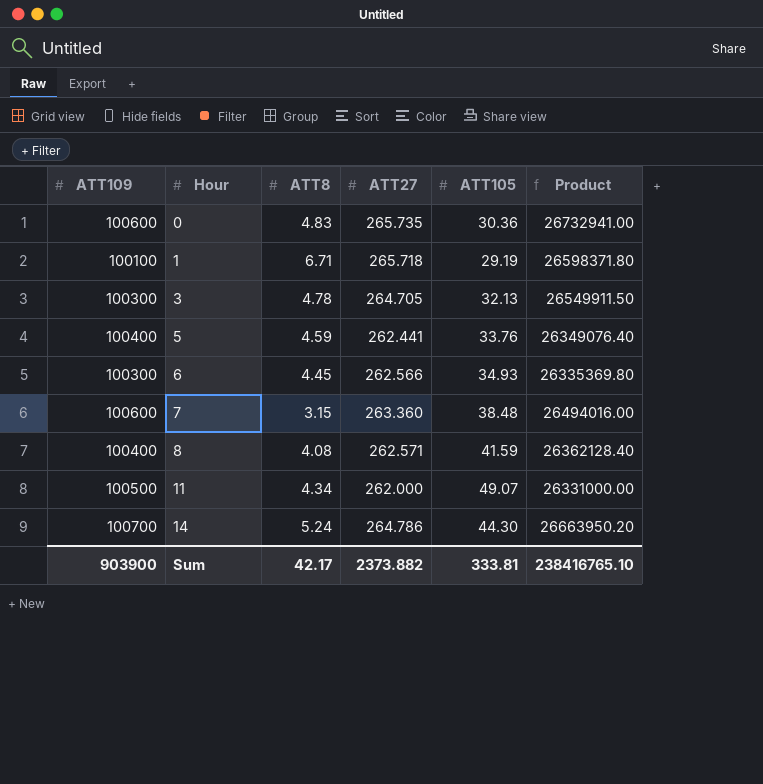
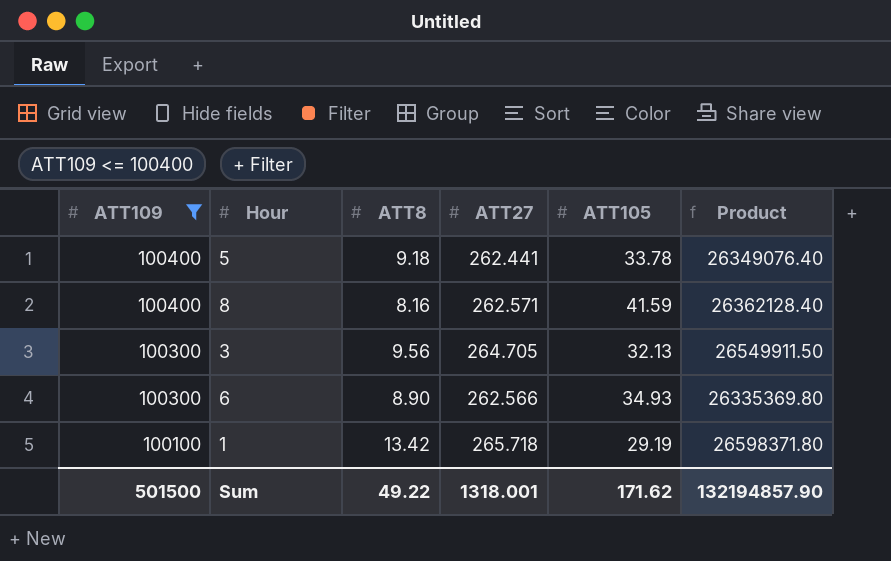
filter: none -> ATT109 <= 100400
row order: Hour ascending -> ATT109 descending
5 | ATT8: 4.59 -> 9.18
5 | ATT105: 33.76 -> 33.78
8 | ATT8: 4.08 -> 8.16
3 | ATT8: 4.78 -> 9.56
6 | ATT8: 4.45 -> 8.90
1 | ATT8: 6.71 -> 13.42
Sum | ATT109: 903900 -> 501500
Sum | ATT8: 42.17 -> 49.22
Sum | ATT27: 2373.882 -> 1318.001
Sum | ATT105: 333.81 -> 171.62
Sum | Product: 238416765.10 -> 132194857.90

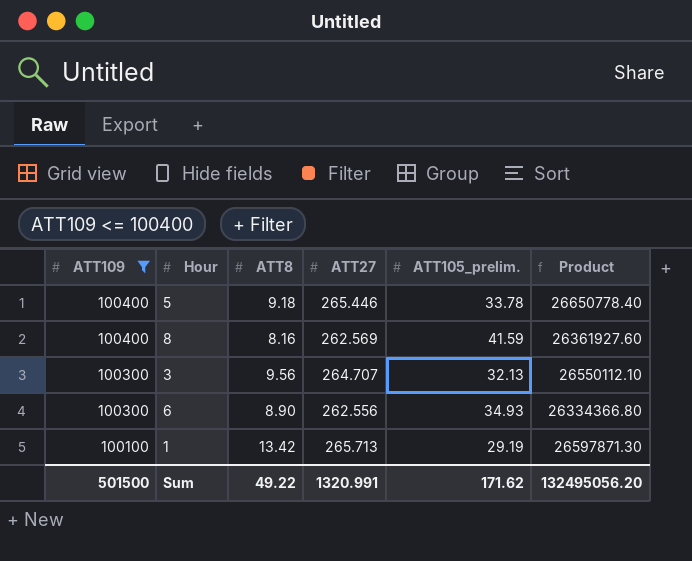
column name: ATT105 -> ATT105_prelim.
5 | ATT27: 262.441 -> 265.446
5 | Product: 26349076.40 -> 26650778.40
8 | ATT27: 262.571 -> 262.569
8 | Product: 26362128.40 -> 26361927.60
3 | ATT27: 264.705 -> 264.707
3 | Product: 26549911.50 -> 26550112.10
6 | ATT27: 262.566 -> 262.556
6 | Product: 26335369.80 -> 26334366.80
1 | ATT27: 265.718 -> 265.713
1 | Product: 26598371.80 -> 26597871.30
Sum | ATT27: 1318.001 -> 1320.991
Sum | Product: 132194857.90 -> 132495056.20

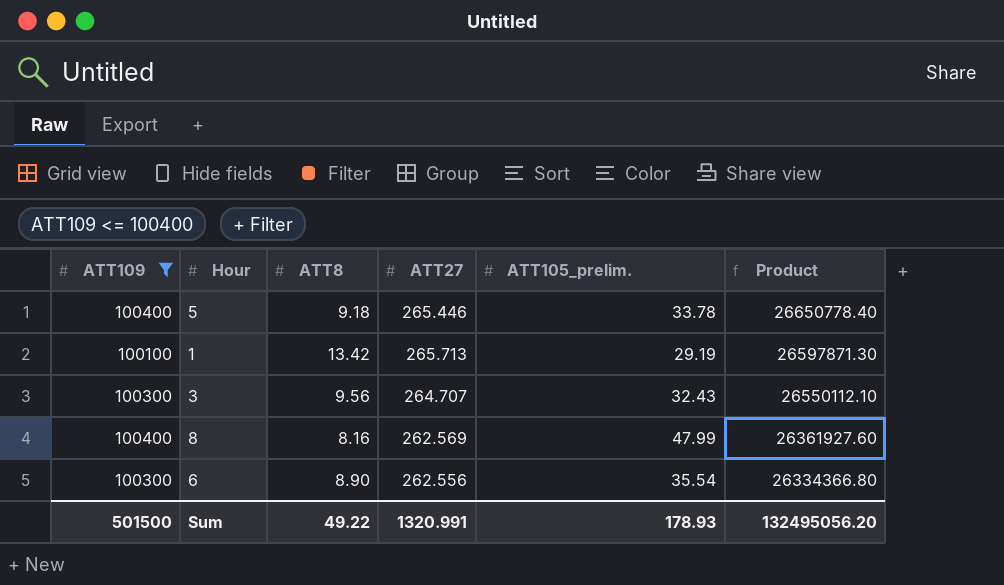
row order: ATT109 descending -> Product descending
3 | ATT105_prelim.: 32.13 -> 32.43
8 | ATT105_prelim.: 41.59 -> 47.99
6 | ATT105_prelim.: 34.93 -> 35.54
Sum | ATT105_prelim.: 171.62 -> 178.93

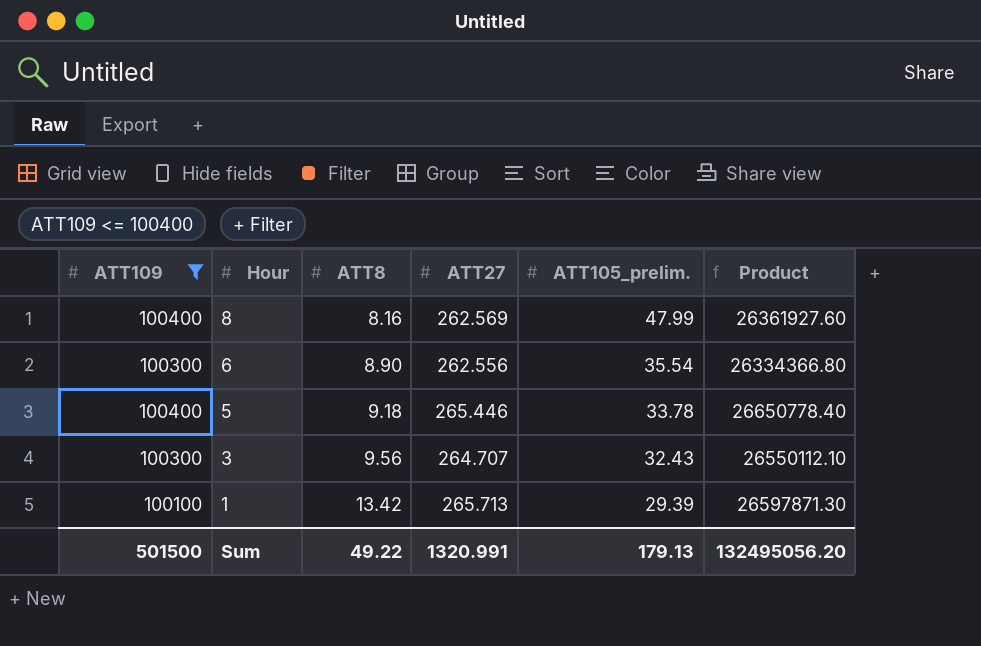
row order: Product descending -> Hour descending
1 | ATT105_prelim.: 29.19 -> 29.39
Sum | ATT105_prelim.: 178.93 -> 179.13

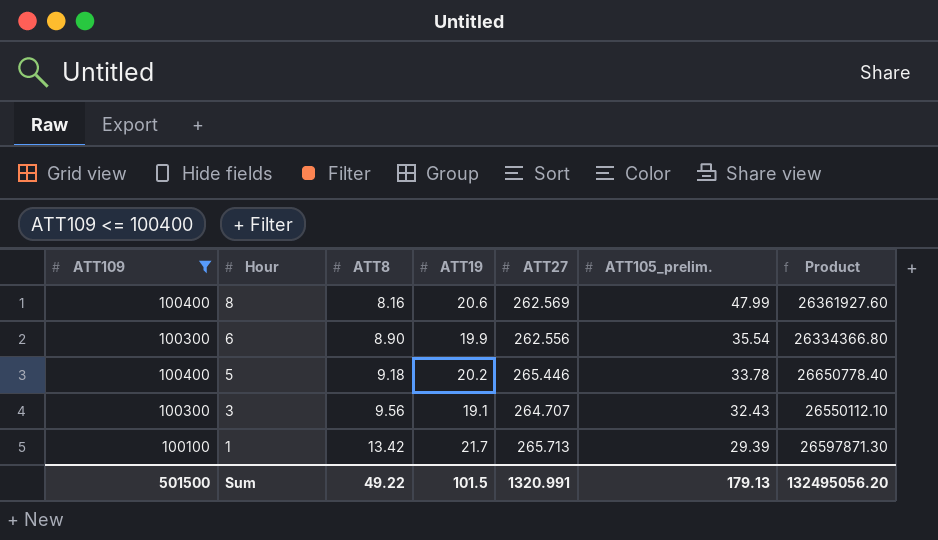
column ATT19 | position: none -> 4

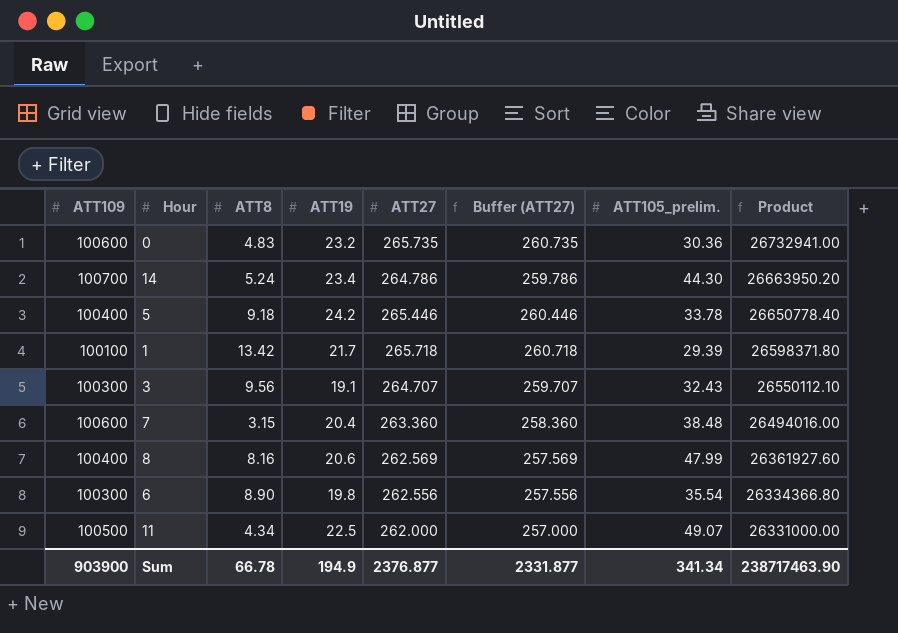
filter: ATT109 <= 100400 -> none
row order: Hour descending -> Product descending
column Buffer (ATT27) | formula: none -> [ATT27] - 5
5 | ATT19: 20.2 -> 24.2
1 | ATT27: 265.713 -> 265.718
1 | Product: 26597871.30 -> 26598371.80
6 | ATT19: 19.9 -> 19.8
Sum | ATT109: 501500 -> 903900
Sum | ATT8: 49.22 -> 66.78
Sum | ATT19: 101.5 -> 194.9
Sum | ATT27: 1320.991 -> 2376.877
Sum | ATT105_prelim.: 179.13 -> 341.34
Sum | Product: 132495056.20 -> 238717463.90

